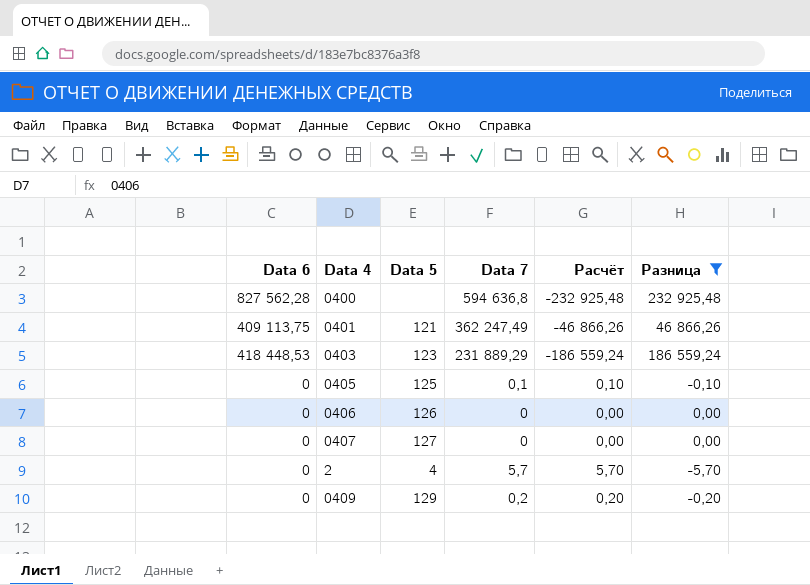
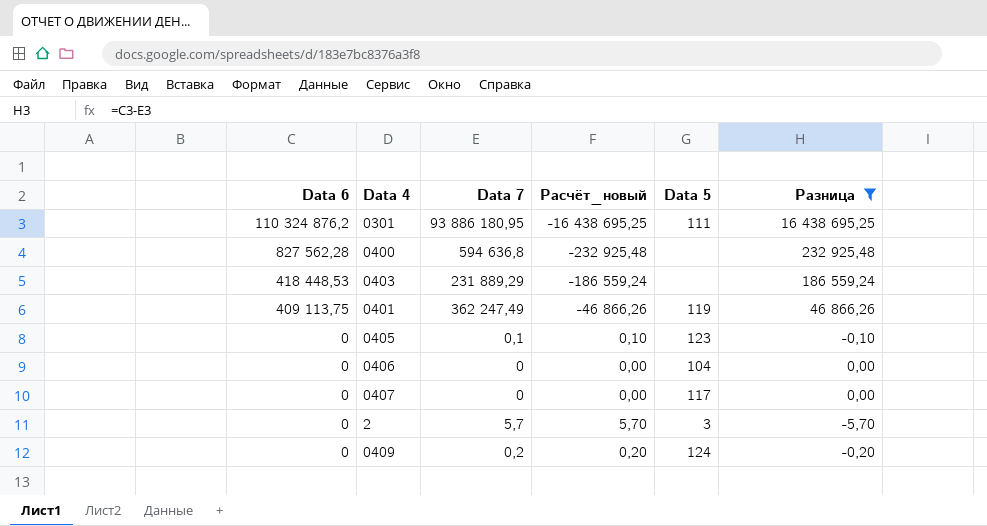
row order: none -> Data 6 descending
column name: Расчёт -> Расчёт_новый
column Data 5 | position: 3 -> 5
row 0301: none -> 110 324 876,2 | 93 886 180,95 | -16 438 695,25 | 111 | 16 438 695,25
0403 | Data 5: 123 -> none
0401 | Data 5: 121 -> 119
0405 | Data 5: 125 -> 123
0406 | Data 5: 126 -> 104
0407 | Data 5: 127 -> 117
2 | Data 5: 4 -> 3
0409 | Data 5: 129 -> 124

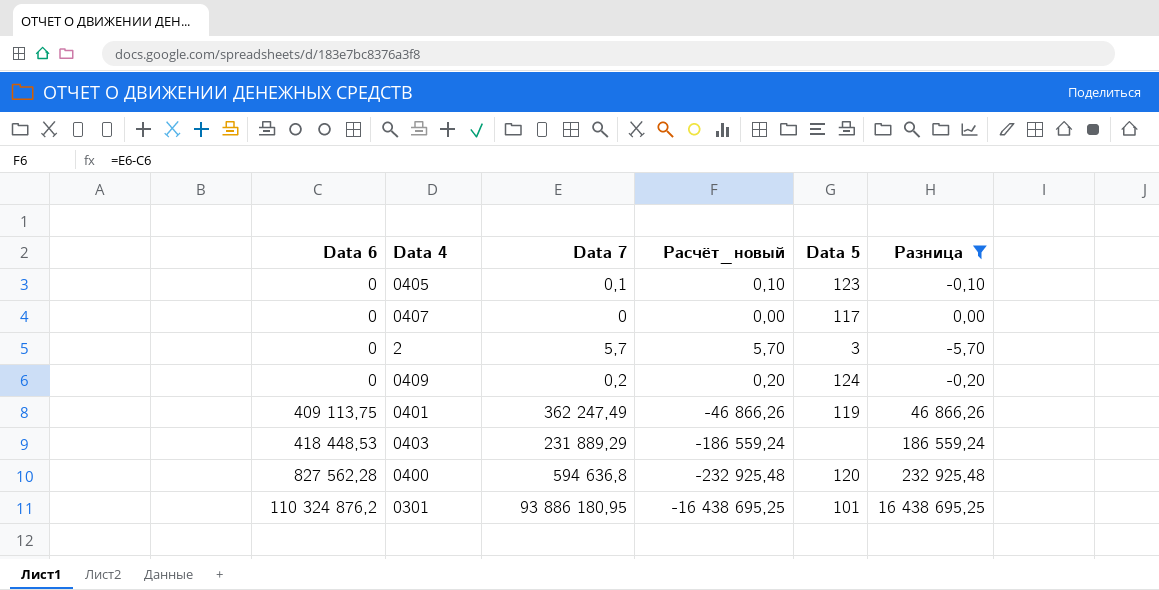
row order: Data 6 descending -> Data 6 ascending
row 0406: 0 | 0 | 0,00 | 104 | 0,00 -> none
0400 | Data 5: none -> 120
0301 | Data 5: 111 -> 101

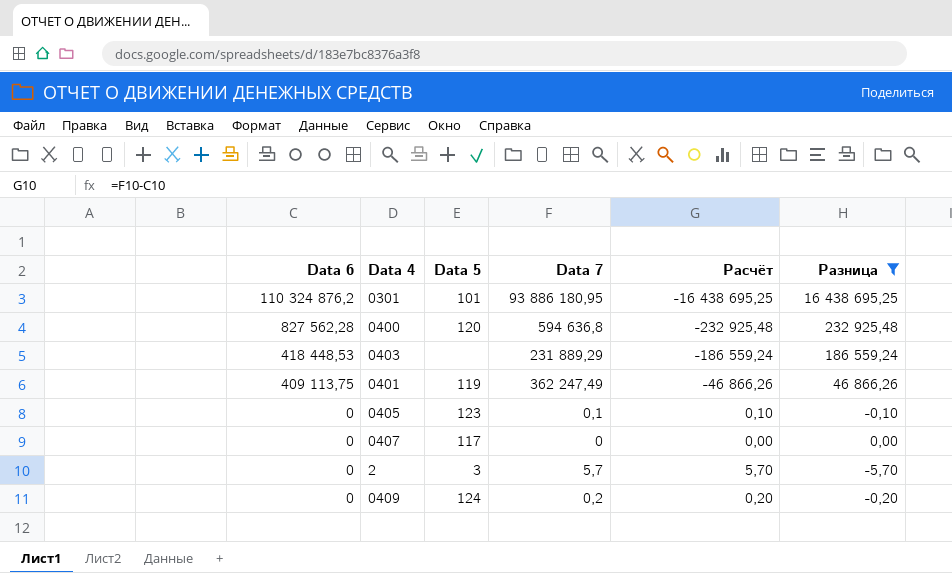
row order: Data 6 ascending -> Data 6 descending
column Data 5 | position: 5 -> 3
column name: Расчёт_новый -> Расчёт

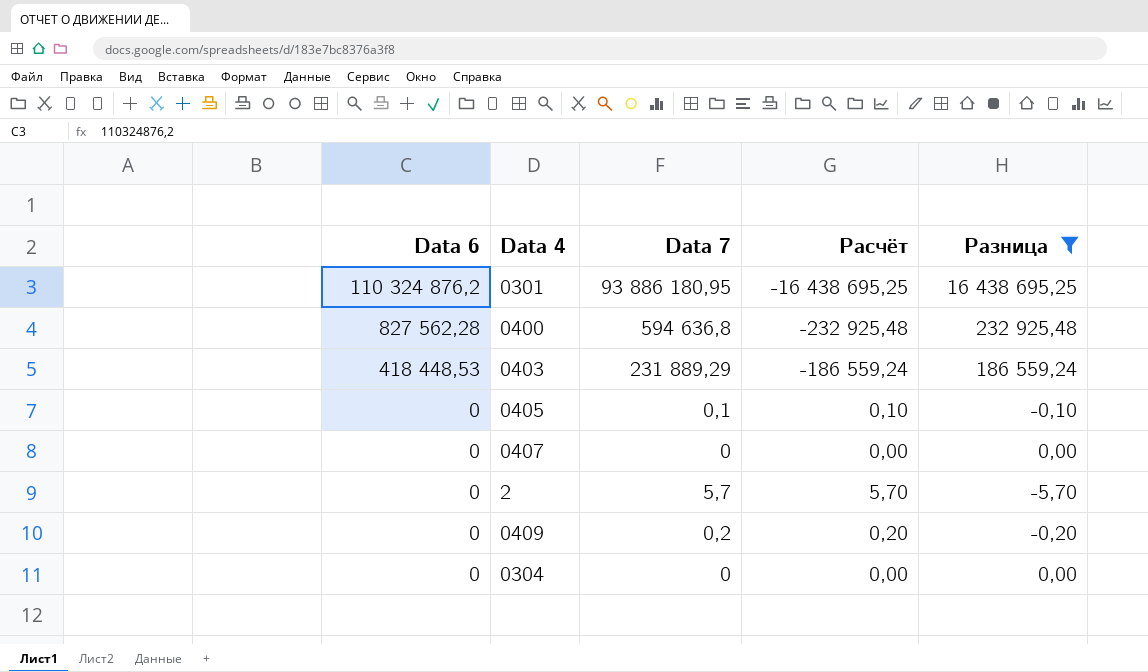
column Data 5 | position: 3 -> none
row 0401: 409 113,75 | 119 | 362 247,49 | -46 866,26 | 46 866,26 -> none
row 0304: none -> 0 | 0 | 0,00 | 0,00

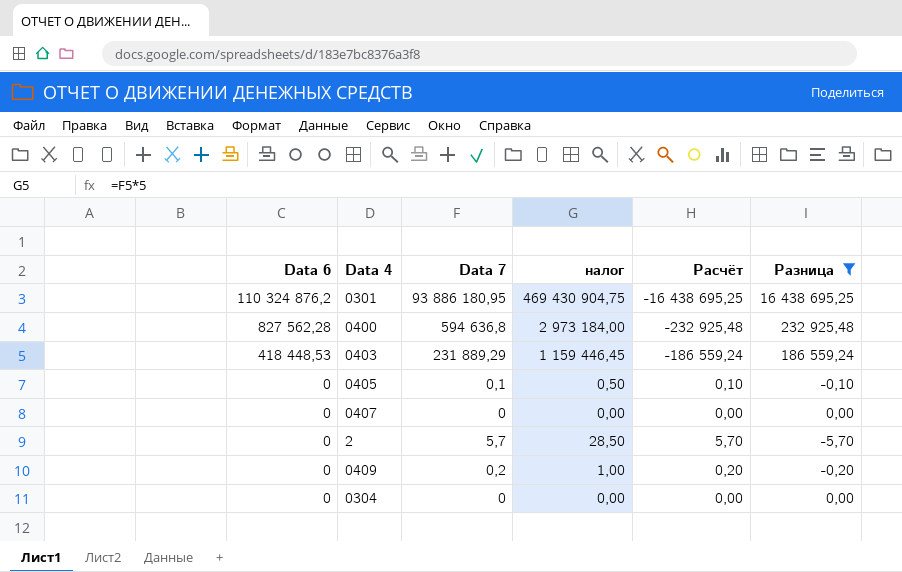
column налог | formula: none -> [Data 7] * 5

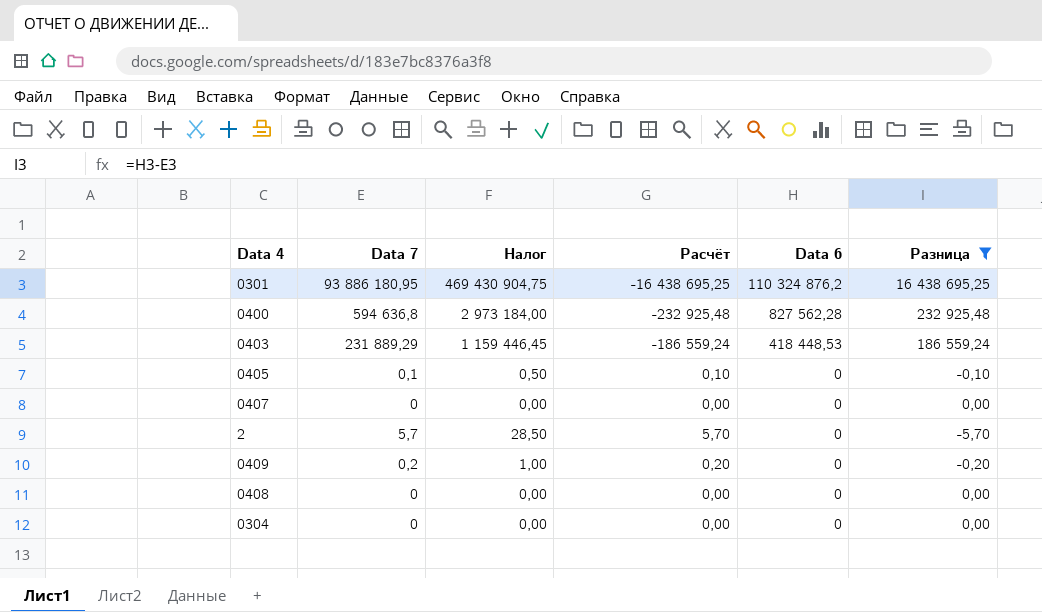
column name: налог -> Налог
column Data 6 | position: 1 -> 5
row 0408: none -> 0 | 0,00 | 0,00 | 0 | 0,00

